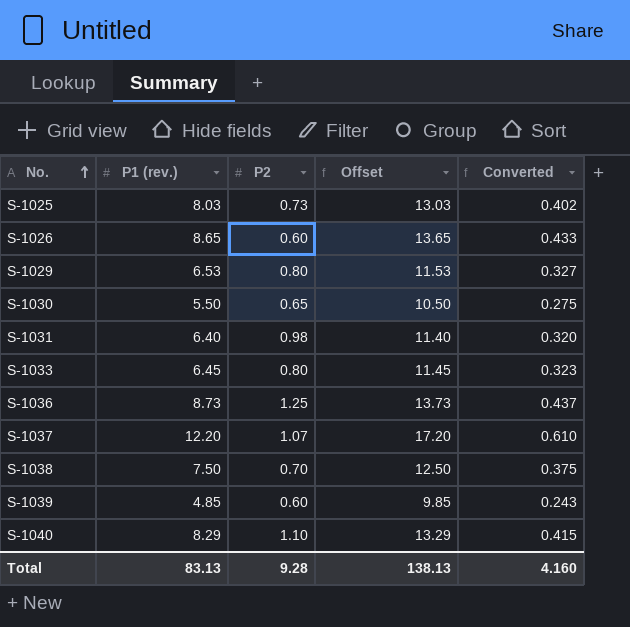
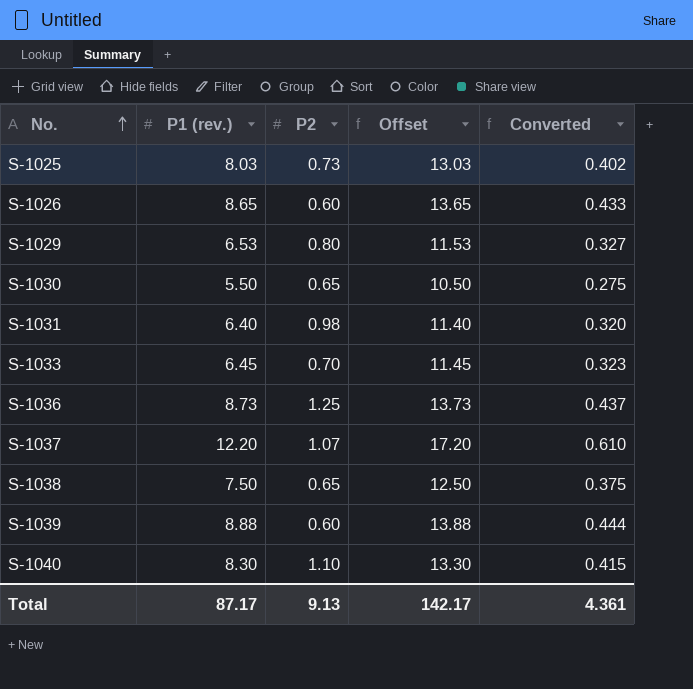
S-1033 | P2: 0.80 -> 0.70
S-1038 | P2: 0.70 -> 0.65
S-1039 | P1 (rev.): 4.85 -> 8.88
S-1039 | Offset: 9.85 -> 13.88
S-1039 | Converted: 0.243 -> 0.444
S-1040 | P1 (rev.): 8.29 -> 8.30
S-1040 | Offset: 13.29 -> 13.30
Total | P1 (rev.): 83.13 -> 87.17
Total | P2: 9.28 -> 9.13
Total | Offset: 138.13 -> 142.17
Total | Converted: 4.160 -> 4.361

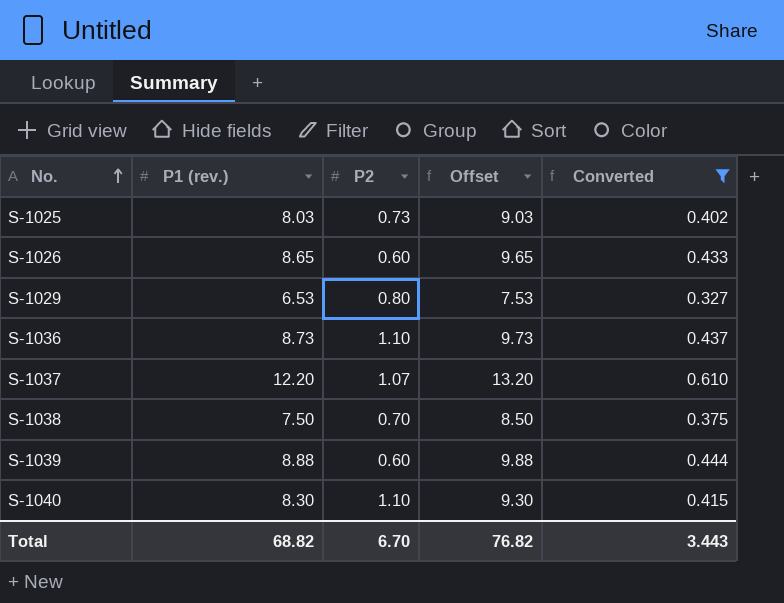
filter: none -> Converted >= 0.327
column Offset | formula: [P1 (rev.)] + 5 -> [P1 (rev.)] + 1
S-1036 | P2: 1.25 -> 1.10
S-1038 | P2: 0.65 -> 0.70
Total | P1 (rev.): 87.17 -> 68.82
Total | P2: 9.13 -> 6.70
Total | Offset: 142.17 -> 76.82
Total | Converted: 4.361 -> 3.443

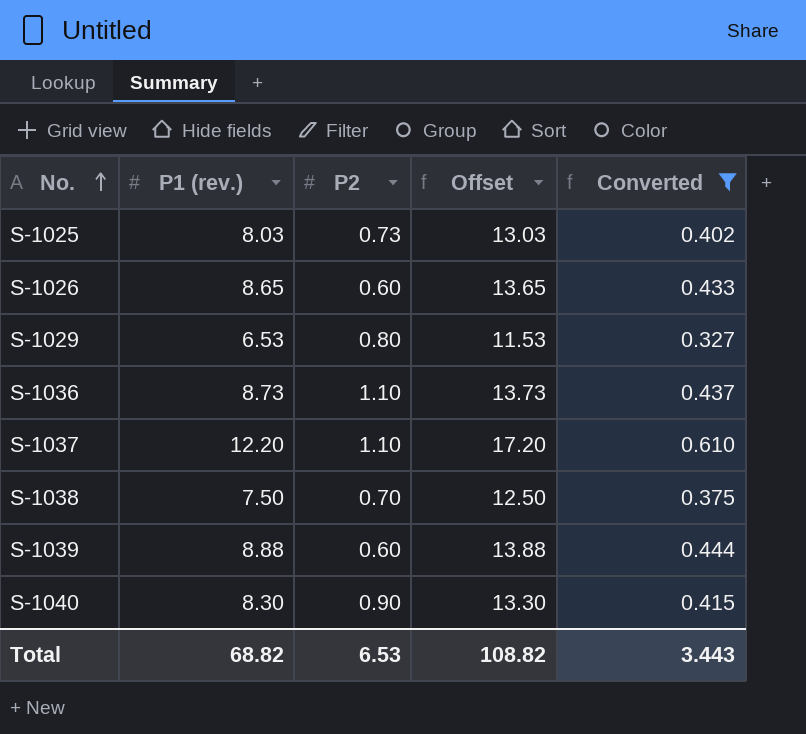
column Offset | formula: [P1 (rev.)] + 1 -> [P1 (rev.)] + 5
S-1037 | P2: 1.07 -> 1.10
S-1040 | P2: 1.10 -> 0.90
Total | P2: 6.70 -> 6.53
Total | Offset: 76.82 -> 108.82

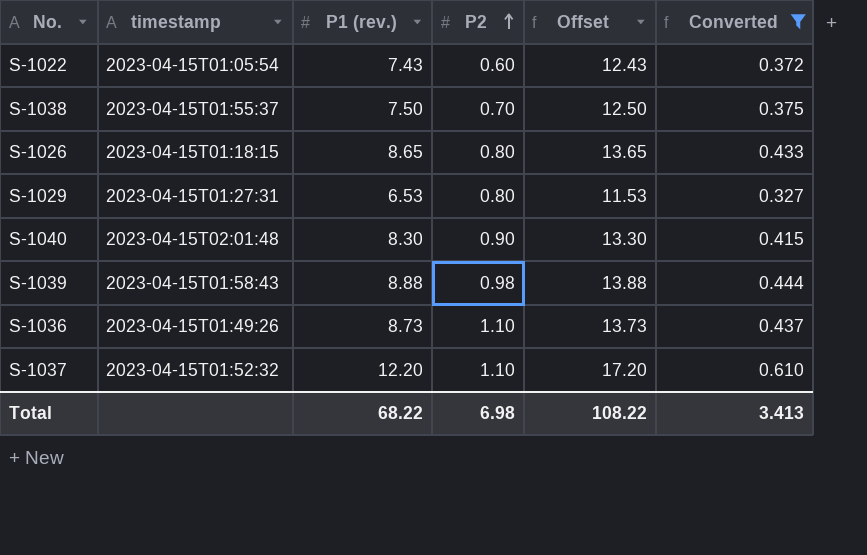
row order: No. ascending -> P2 ascending
column timestamp | position: none -> 2
row S-1025: 8.03 | 0.73 | 13.03 | 0.402 -> none
row S-1022: none -> 2023-04-15T01:05:54 | 7.43 | 0.60 | 12.43 | 0.372
S-1026 | P2: 0.60 -> 0.80
S-1039 | P2: 0.60 -> 0.98
Total | P1 (rev.): 68.82 -> 68.22
Total | P2: 6.53 -> 6.98
Total | Offset: 108.82 -> 108.22
Total | Converted: 3.443 -> 3.413

